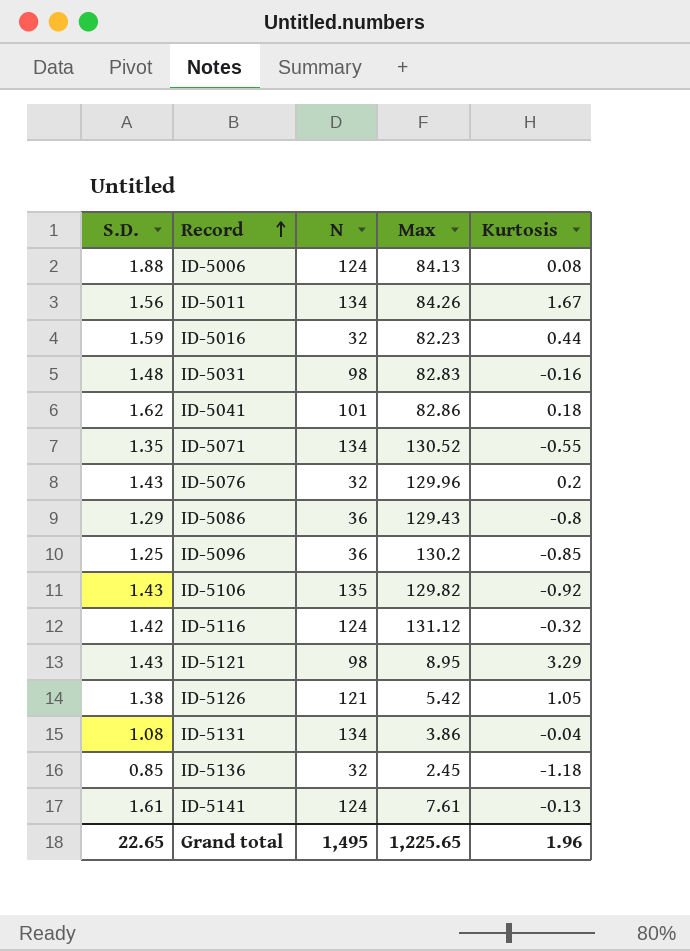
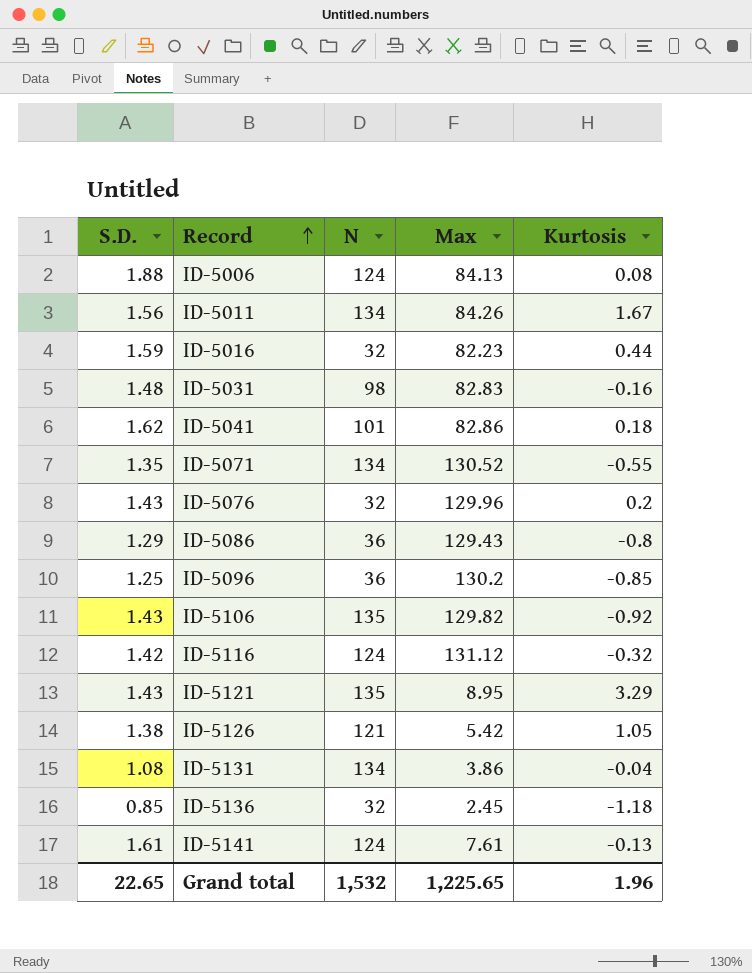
ID-5121 | N: 98 -> 135
Grand total | N: 1,495 -> 1,532

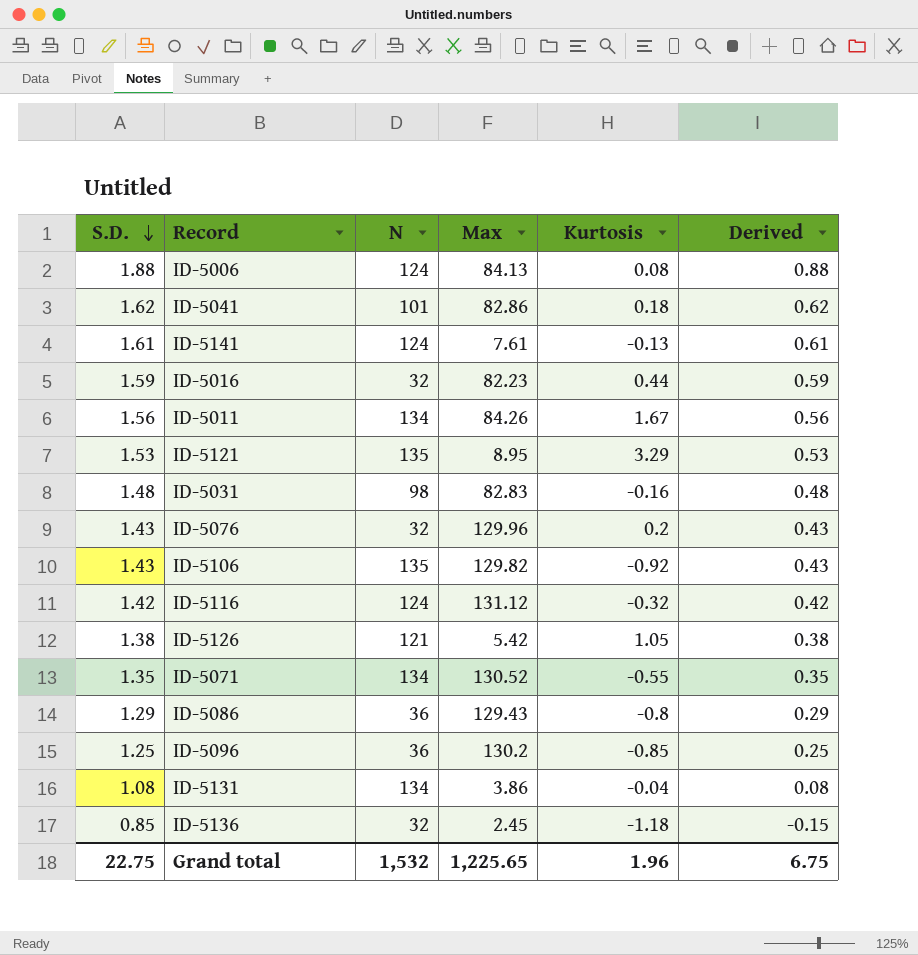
row order: Record ascending -> S.D. descending
column Derived | formula: none -> [S.D.] - 1
ID-5121 | S.D.: 1.43 -> 1.53
Grand total | S.D.: 22.65 -> 22.75

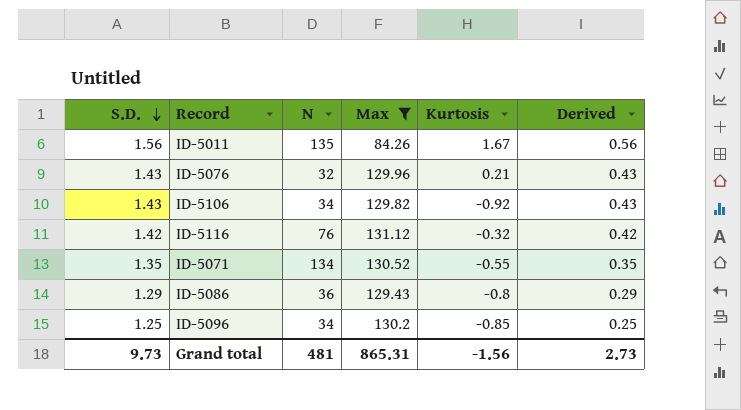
filter: none -> Max >= 84.26
ID-5011 | N: 134 -> 135
ID-5076 | Kurtosis: 0.2 -> 0.21
ID-5106 | N: 135 -> 34
ID-5116 | N: 124 -> 76
ID-5096 | N: 36 -> 34
Grand total | S.D.: 22.75 -> 9.73
Grand total | N: 1,532 -> 481
Grand total | Max: 1,225.65 -> 865.31
Grand total | Kurtosis: 1.96 -> -1.56
Grand total | Derived: 6.75 -> 2.73

